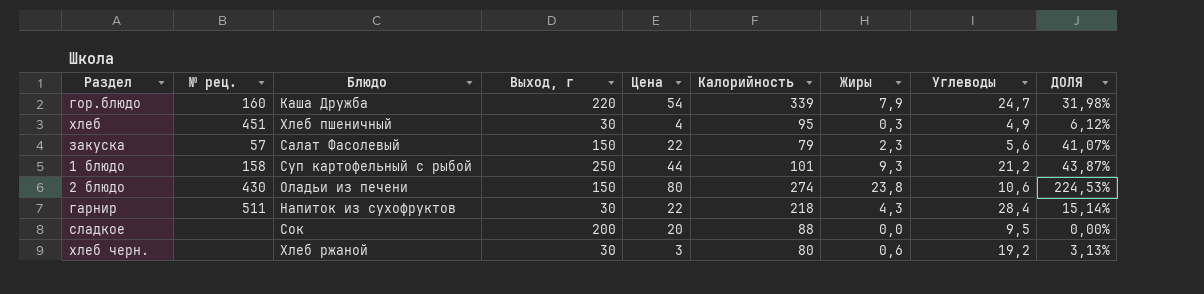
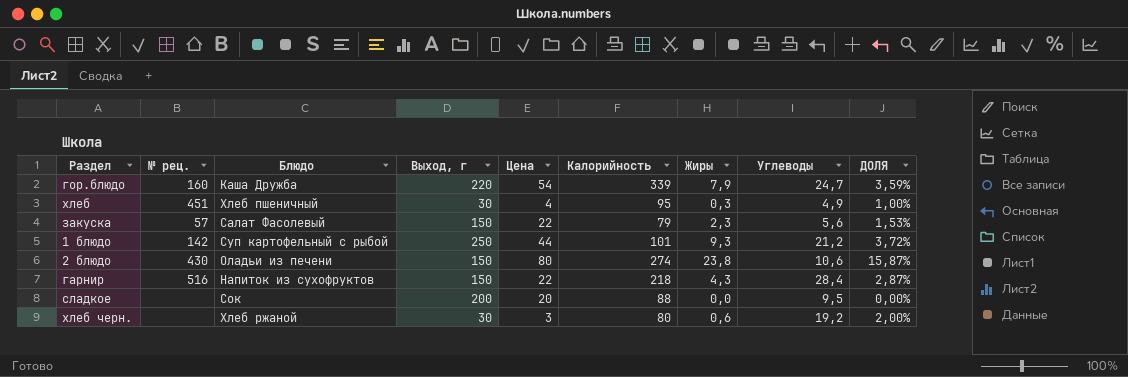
column ДОЛЯ | formula: [Жиры] / [Углеводы] -> [Жиры] / [Выход, г]
1 блюдо | № рец.: 158 -> 142
гарнир | № рец.: 511 -> 516
гарнир | Выход, г: 30 -> 150

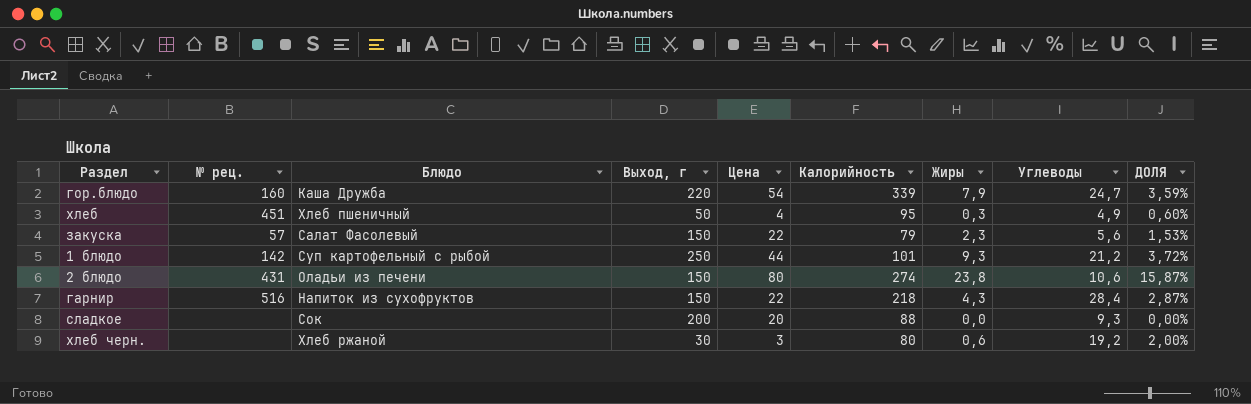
хлеб | Выход, г: 30 -> 50
хлеб | ДОЛЯ: 1,00% -> 0,60%
2 блюдо | № рец.: 430 -> 431
сладкое | Углеводы: 9,5 -> 9,3

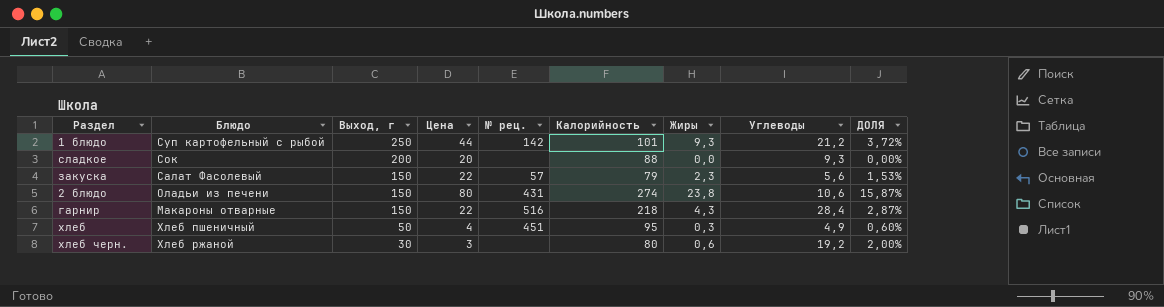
row order: none -> Выход, г descending
column № рец. | position: 2 -> 5
row гор.блюдо: 160 | Каша Дружба | 220 | 54 | 339 | 7,9 | 24,7 | 3,59% -> none
гарнир | Блюдо: Напиток из сухофруктов -> Макароны отварные

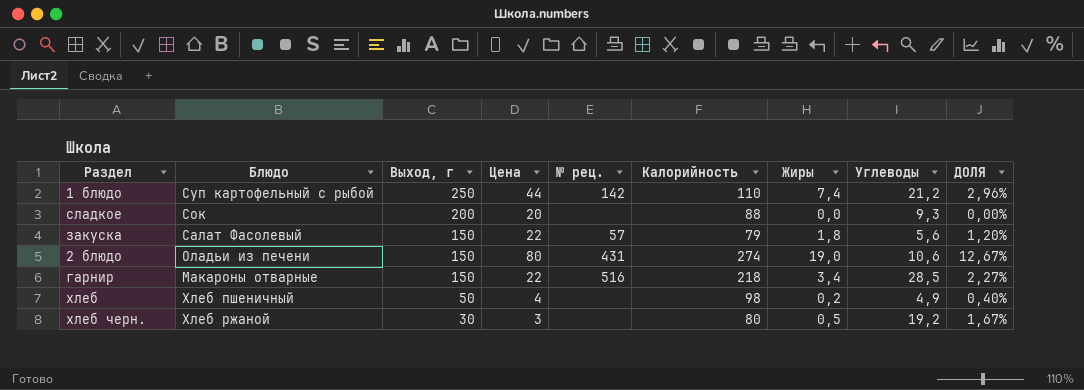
1 блюдо | Калорийность: 101 -> 110
1 блюдо | Жиры: 9,3 -> 7,4
1 блюдо | ДОЛЯ: 3,72% -> 2,96%
закуска | Жиры: 2,3 -> 1,8
закуска | ДОЛЯ: 1,53% -> 1,20%
2 блюдо | Жиры: 23,8 -> 19,0
2 блюдо | ДОЛЯ: 15,87% -> 12,67%
гарнир | Жиры: 4,3 -> 3,4
гарнир | Углеводы: 28,4 -> 28,5
гарнир | ДОЛЯ: 2,87% -> 2,27%
хлеб | № рец.: 451 -> none
хлеб | Калорийность: 95 -> 98
хлеб | Жиры: 0,3 -> 0,2
хлеб | ДОЛЯ: 0,60% -> 0,40%
хлеб черн. | Жиры: 0,6 -> 0,5
хлеб черн. | ДОЛЯ: 2,00% -> 1,67%

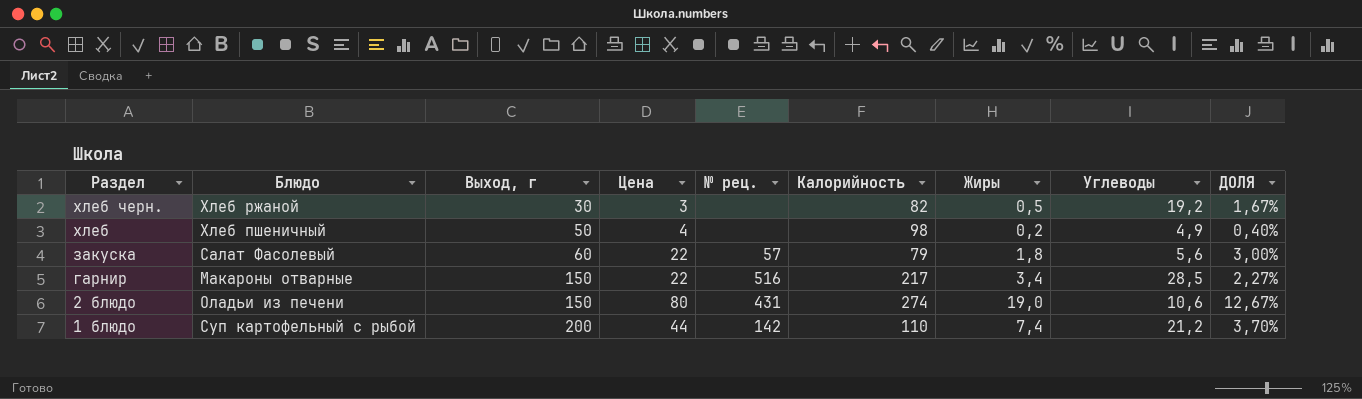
row order: Выход, г descending -> Раздел descending
row сладкое: Сок | 200 | 20 | none | 88 | 0,0 | 9,3 | 0,00% -> none
хлеб черн. | Калорийность: 80 -> 82
закуска | Выход, г: 150 -> 60
закуска | ДОЛЯ: 1,20% -> 3,00%
гарнир | Калорийность: 218 -> 217
1 блюдо | Выход, г: 250 -> 200
1 блюдо | ДОЛЯ: 2,96% -> 3,70%

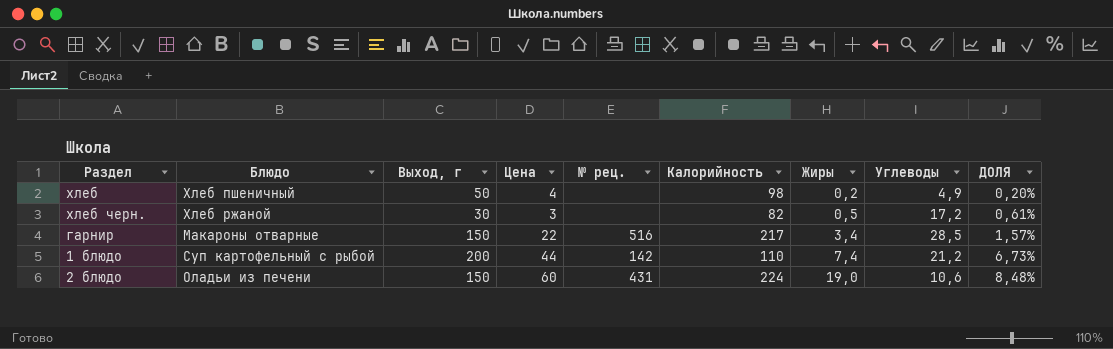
row order: Раздел descending -> Жиры ascending
column ДОЛЯ | formula: [Жиры] / [Выход, г] -> [Жиры] / [Калорийность]
row закуска: Салат Фасолевый | 60 | 22 | 57 | 79 | 1,8 | 5,6 | 3,00% -> none
хлеб черн. | Углеводы: 19,2 -> 17,2
2 блюдо | Цена: 80 -> 60
2 блюдо | Калорийность: 274 -> 224

